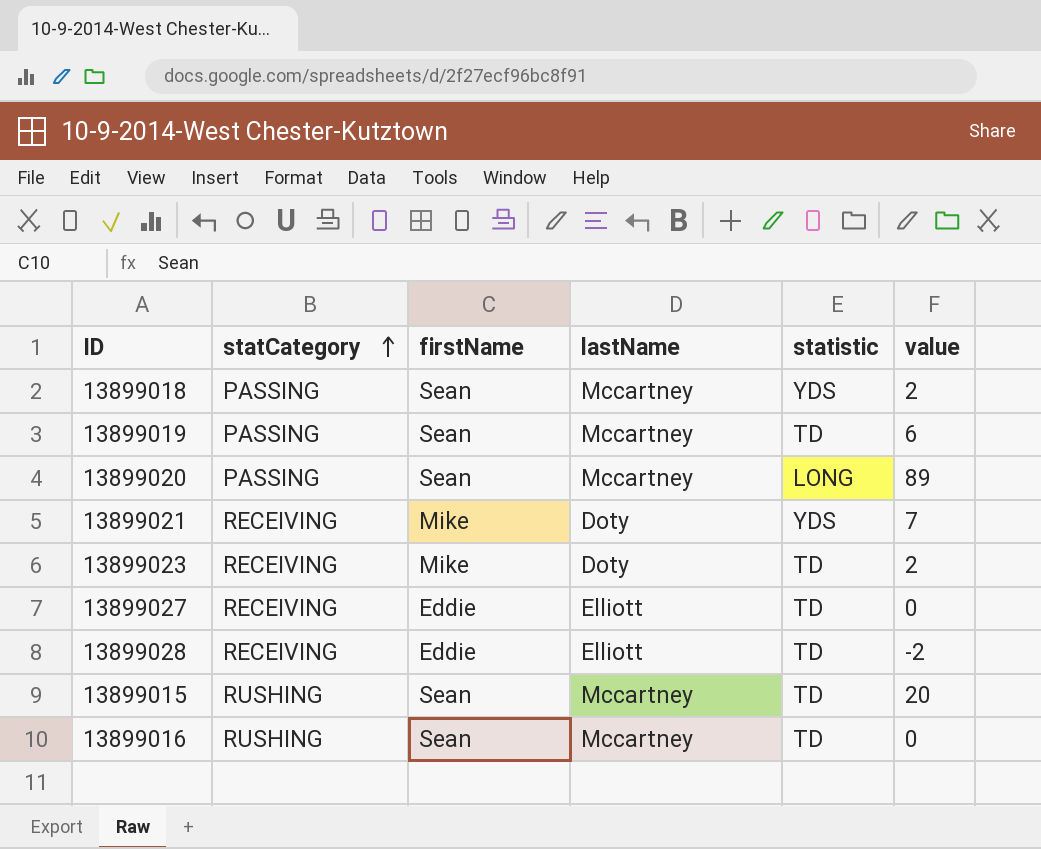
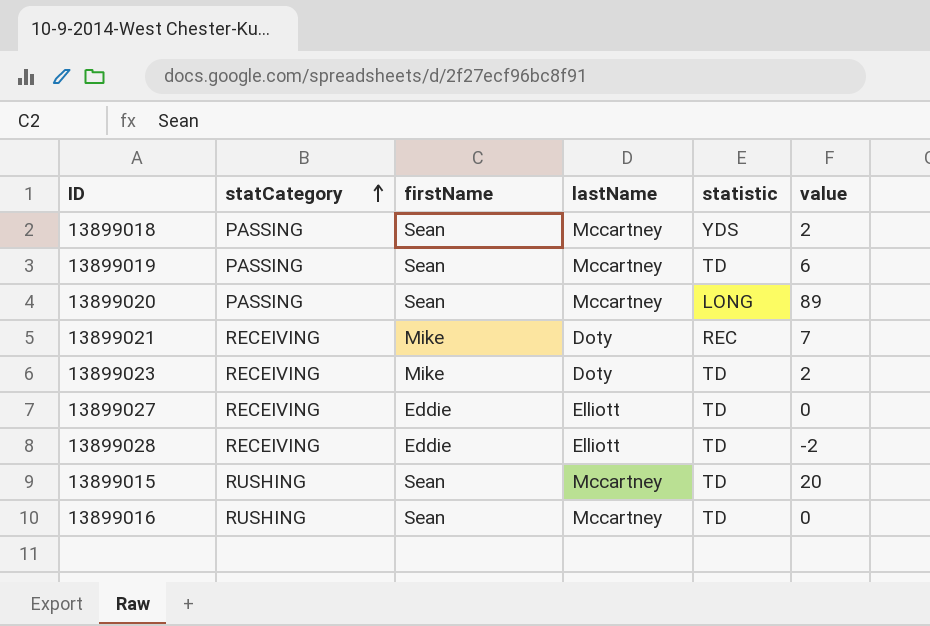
13899021 | statistic: YDS -> REC

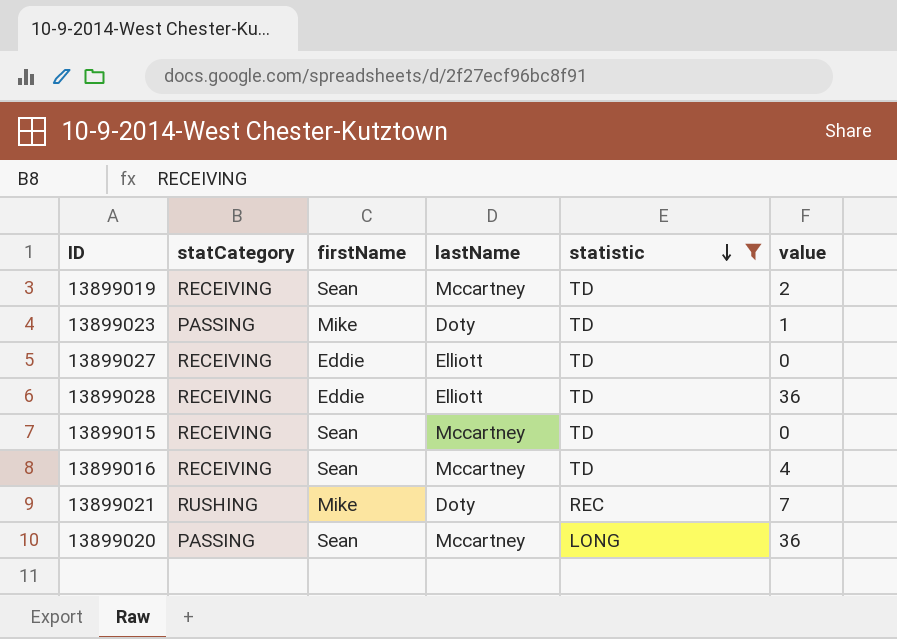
filter: none -> statistic != YDS
row order: statCategory ascending -> statistic descending
13899019 | statCategory: PASSING -> RECEIVING
13899019 | value: 6 -> 2
13899023 | statCategory: RECEIVING -> PASSING
13899023 | value: 2 -> 1
13899028 | value: -2 -> 36
13899015 | statCategory: RUSHING -> RECEIVING
13899015 | value: 20 -> 0
13899016 | statCategory: RUSHING -> RECEIVING
13899016 | value: 0 -> 4
13899021 | statCategory: RECEIVING -> RUSHING
13899020 | value: 89 -> 36

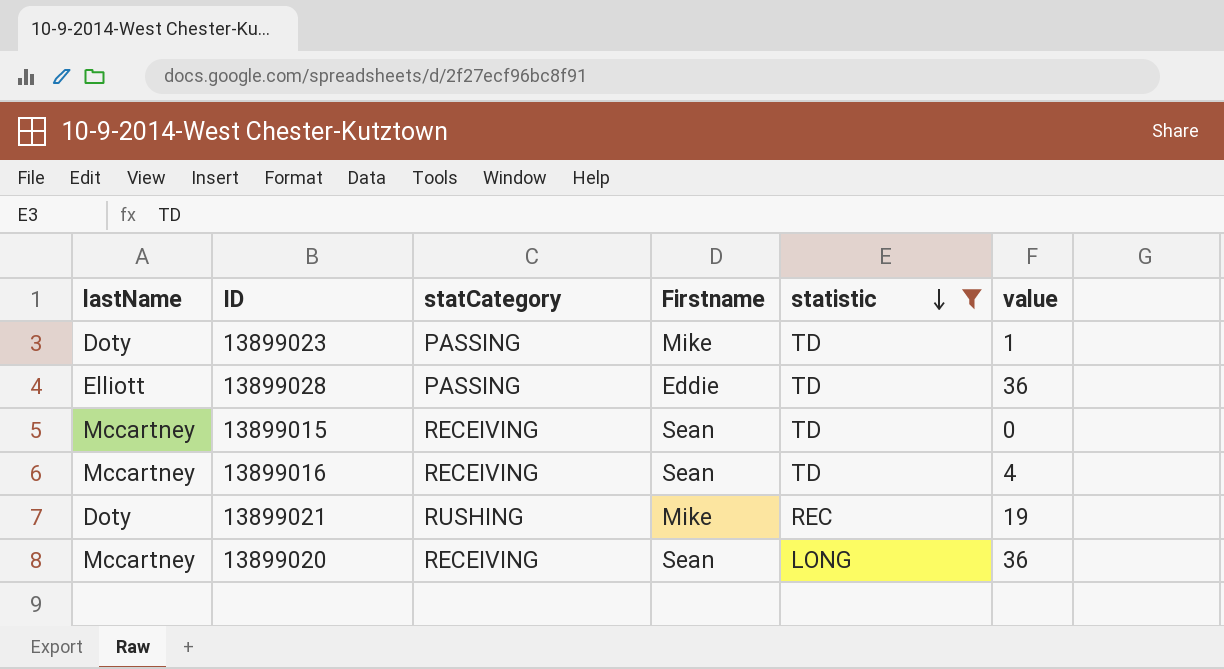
column lastName | position: 4 -> 1
column name: firstName -> Firstname
row 13899019: RECEIVING | Sean | Mccartney | TD | 2 -> none
row 13899027: RECEIVING | Eddie | Elliott | TD | 0 -> none
13899028 | statCategory: RECEIVING -> PASSING
13899021 | value: 7 -> 19
13899020 | statCategory: PASSING -> RECEIVING

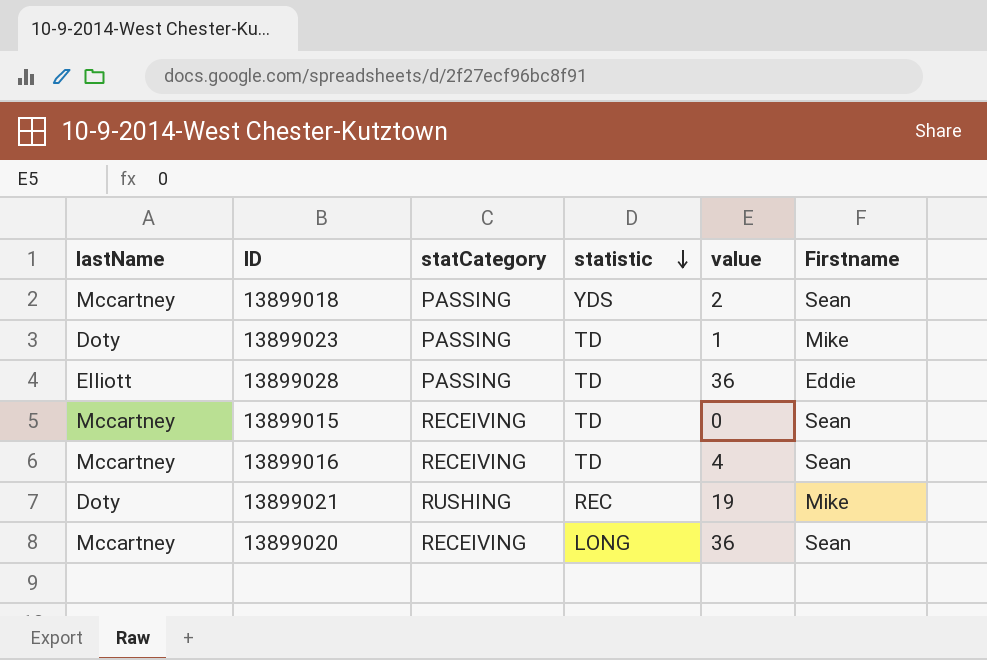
filter: statistic != YDS -> none
column Firstname | position: 4 -> 6

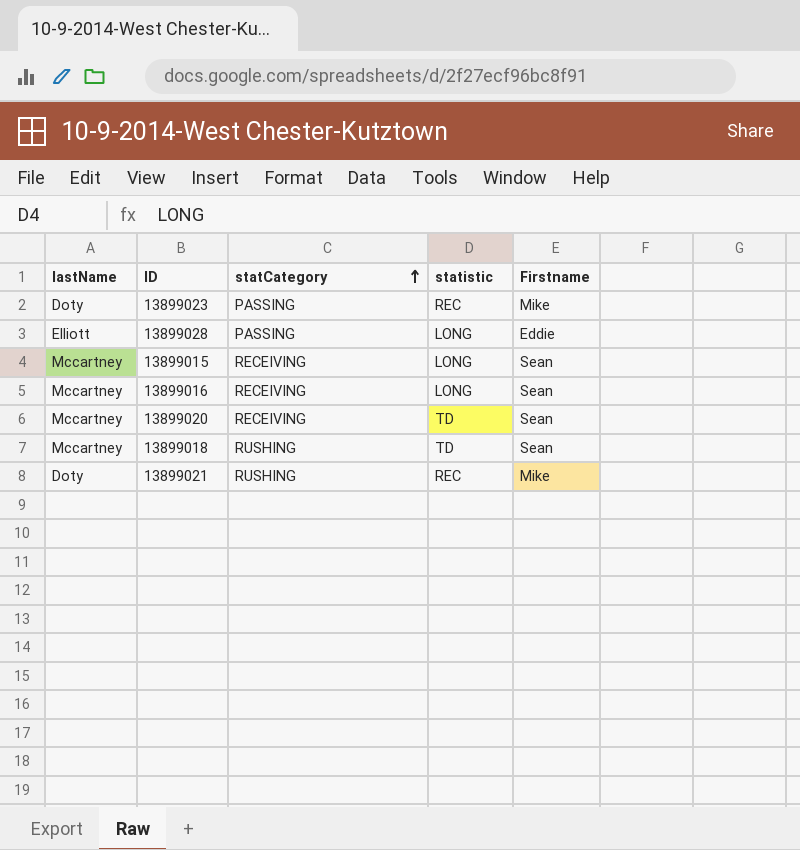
row order: statistic descending -> statCategory ascending
column value | position: 5 -> none
13899023 | statistic: TD -> REC
13899028 | statistic: TD -> LONG
13899015 | statistic: TD -> LONG
13899016 | statistic: TD -> LONG
13899020 | statistic: LONG -> TD
13899018 | statCategory: PASSING -> RUSHING
13899018 | statistic: YDS -> TD

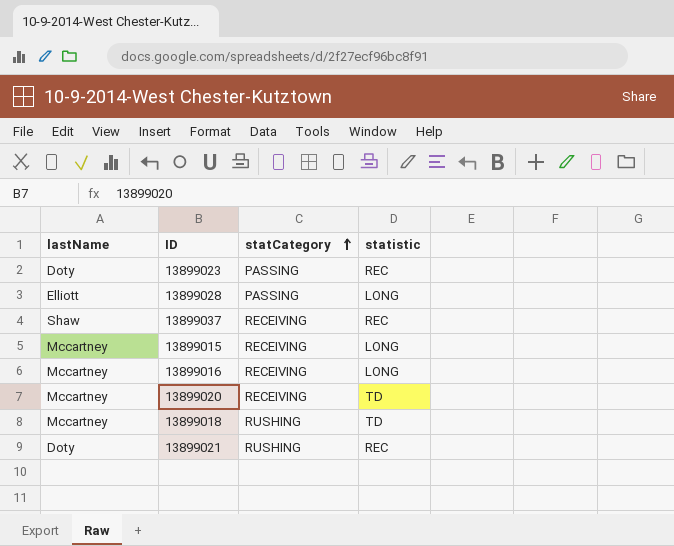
column Firstname | position: 5 -> none
row 13899037: none -> Shaw | RECEIVING | REC

